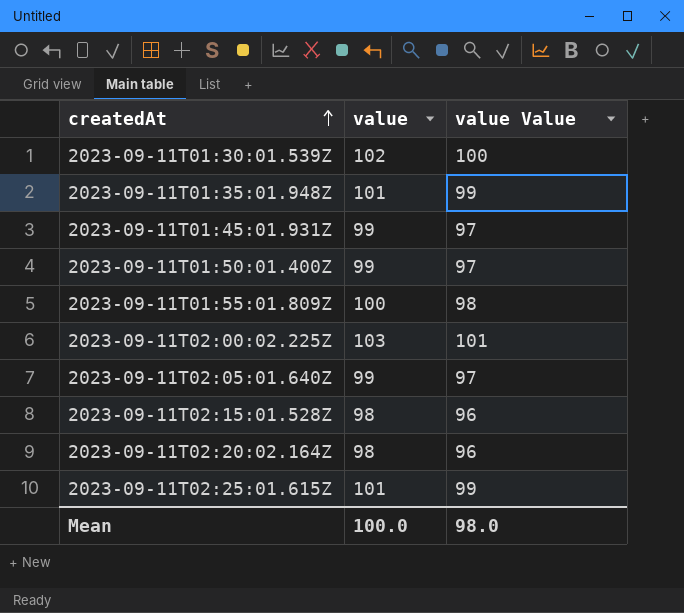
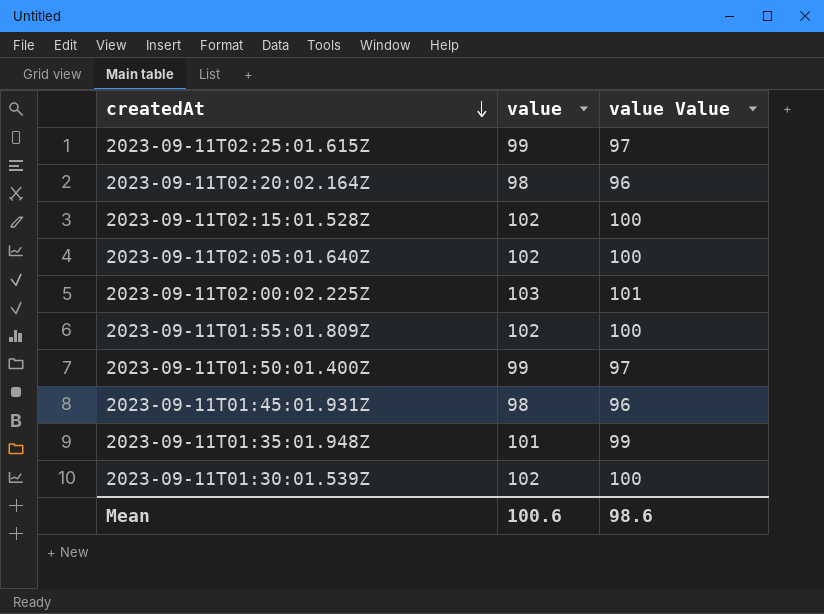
row order: createdAt ascending -> createdAt descending
2023-09-11T02:25:01.615Z | value: 101 -> 99
2023-09-11T02:25:01.615Z | value Value: 99 -> 97
2023-09-11T02:15:01.528Z | value: 98 -> 102
2023-09-11T02:15:01.528Z | value Value: 96 -> 100
2023-09-11T02:05:01.640Z | value: 99 -> 102
2023-09-11T02:05:01.640Z | value Value: 97 -> 100
2023-09-11T01:55:01.809Z | value: 100 -> 102
2023-09-11T01:55:01.809Z | value Value: 98 -> 100
2023-09-11T01:45:01.931Z | value: 99 -> 98
2023-09-11T01:45:01.931Z | value Value: 97 -> 96
Mean | value: 100.0 -> 100.6
Mean | value Value: 98.0 -> 98.6

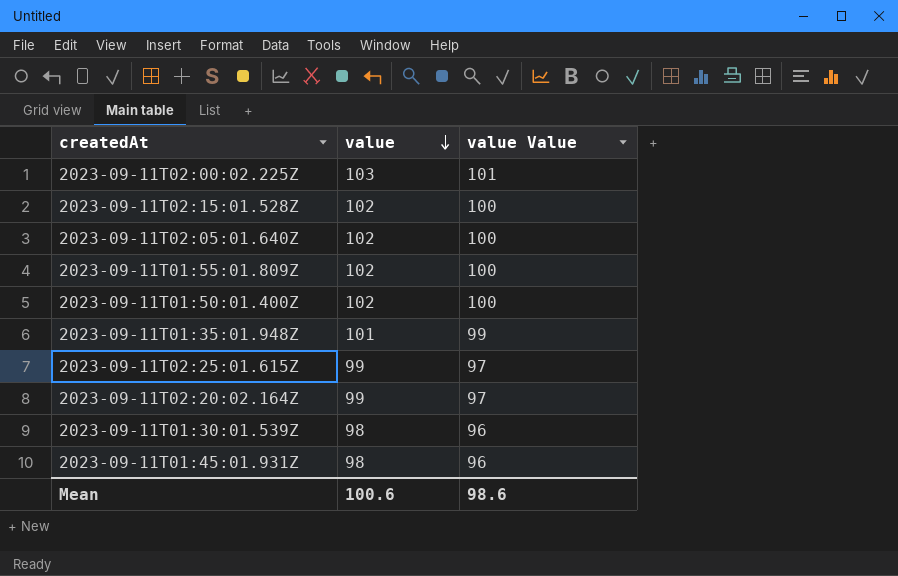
row order: createdAt descending -> value descending
2023-09-11T01:50:01.400Z | value: 99 -> 102
2023-09-11T01:50:01.400Z | value Value: 97 -> 100
2023-09-11T02:20:02.164Z | value: 98 -> 99
2023-09-11T02:20:02.164Z | value Value: 96 -> 97
2023-09-11T01:30:01.539Z | value: 102 -> 98
2023-09-11T01:30:01.539Z | value Value: 100 -> 96

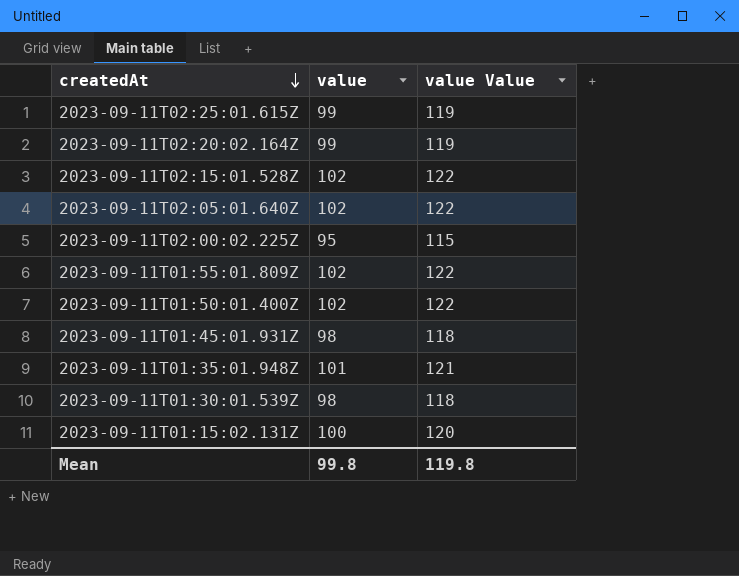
row order: value descending -> createdAt descending
column value Value | formula: [value] - 2 -> [value] + 20
2023-09-11T02:00:02.225Z | value: 103 -> 95
row 2023-09-11T01:15:02.131Z: none -> 100 | 120
Mean | value: 100.6 -> 99.8
Mean | value Value: 98.6 -> 119.8

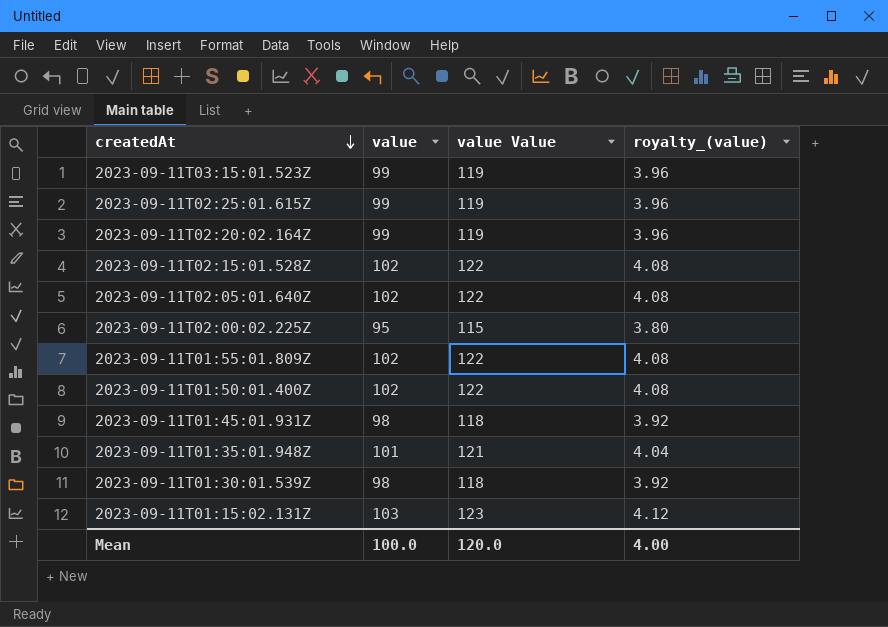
column royalty_(value) | formula: none -> [value] * 0.04
row 2023-09-11T03:15:01.523Z: none -> 99 | 119 | 3.96
2023-09-11T01:15:02.131Z | value: 100 -> 103
2023-09-11T01:15:02.131Z | value Value: 120 -> 123
Mean | value: 99.8 -> 100.0
Mean | value Value: 119.8 -> 120.0

